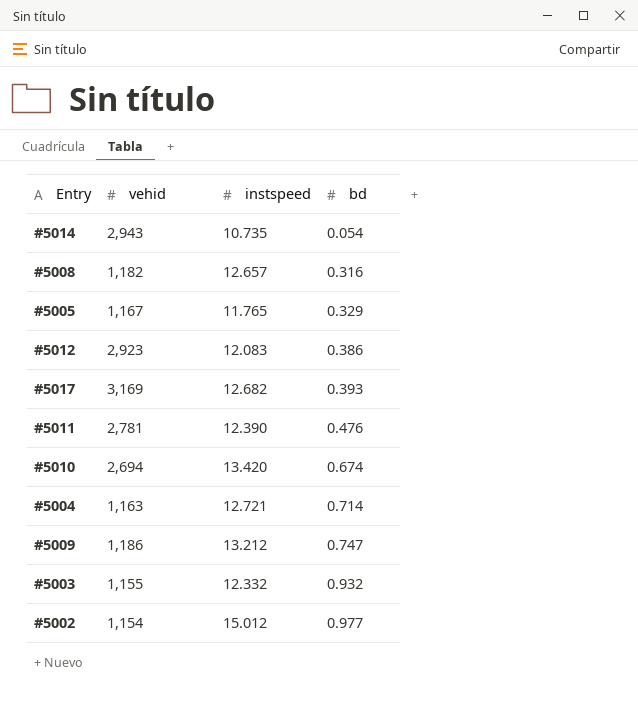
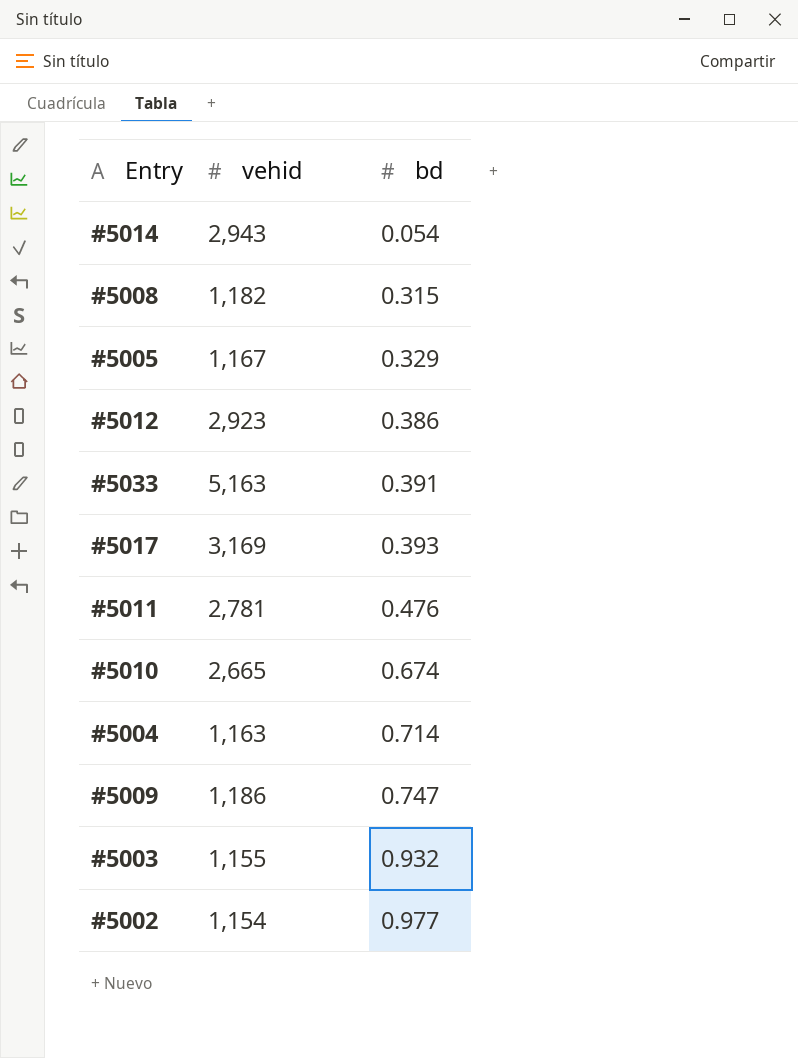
column instspeed | position: 3 -> none
#5008 | bd: 0.316 -> 0.315
row #5033: none -> 5,163 | 0.391
#5010 | vehid: 2,694 -> 2,665

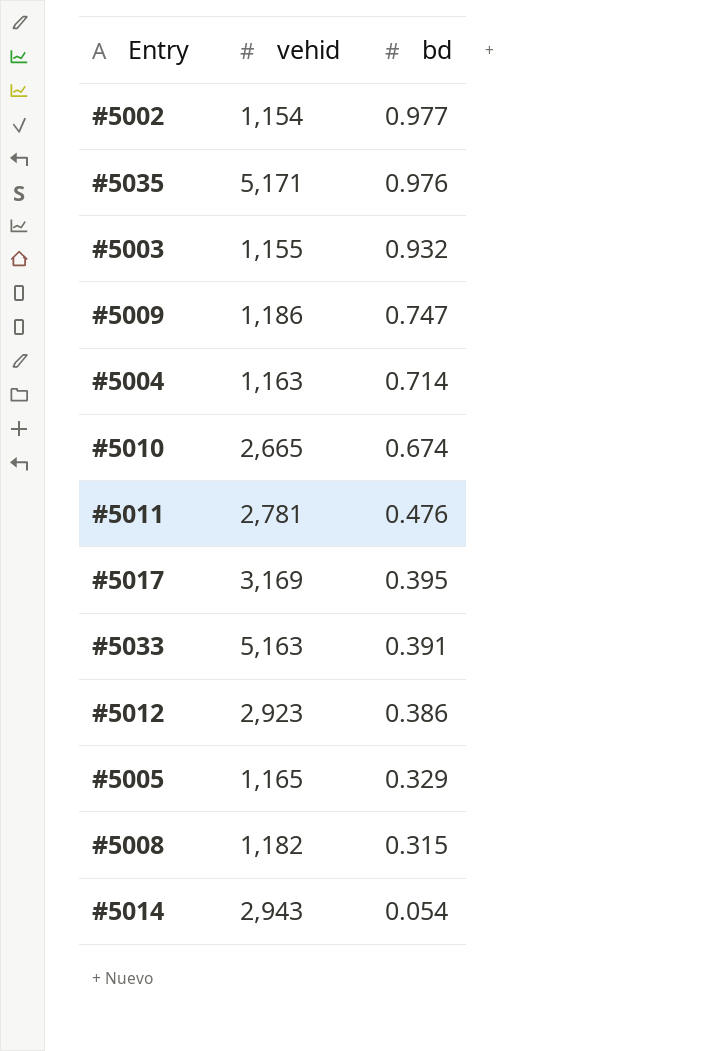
row order: bd ascending -> bd descending
row #5035: none -> 5,171 | 0.976
#5017 | bd: 0.393 -> 0.395
#5005 | vehid: 1,167 -> 1,165

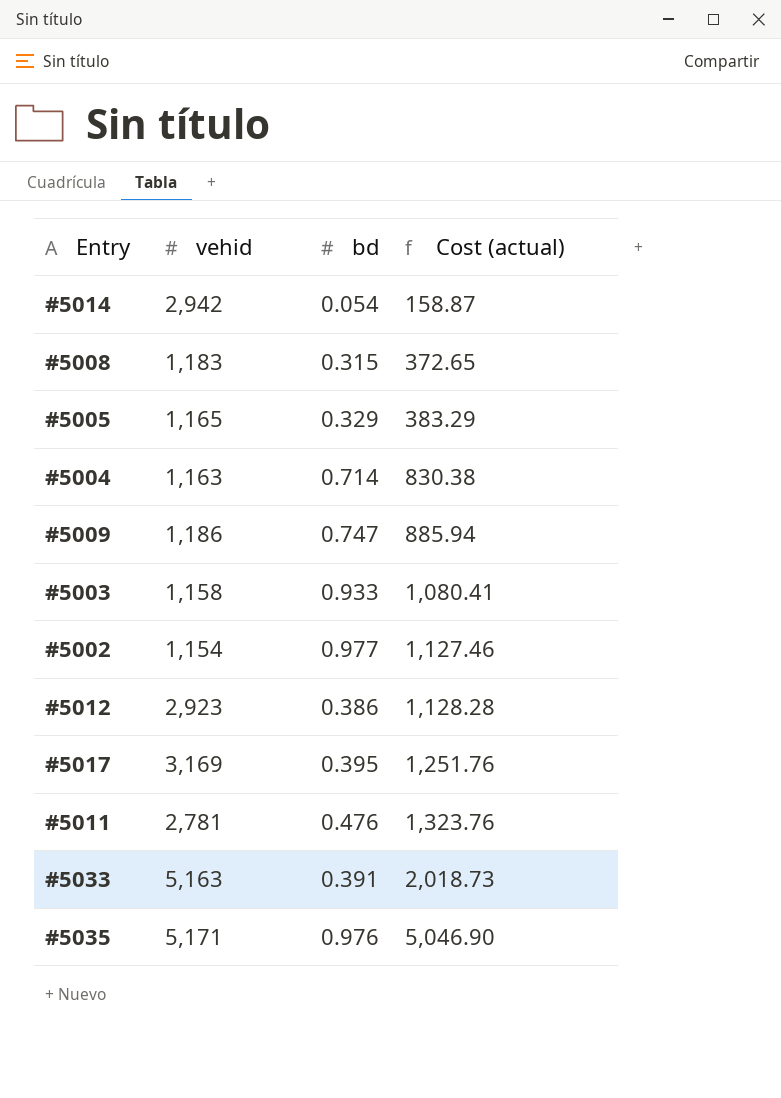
row order: bd descending -> Cost (actual) ascending
column Cost (actual) | formula: none -> [vehid] * [bd]
row #5010: 2,665 | 0.674 -> none
#5014 | vehid: 2,943 -> 2,942
#5008 | vehid: 1,182 -> 1,183
#5003 | vehid: 1,155 -> 1,158
#5003 | bd: 0.932 -> 0.933

